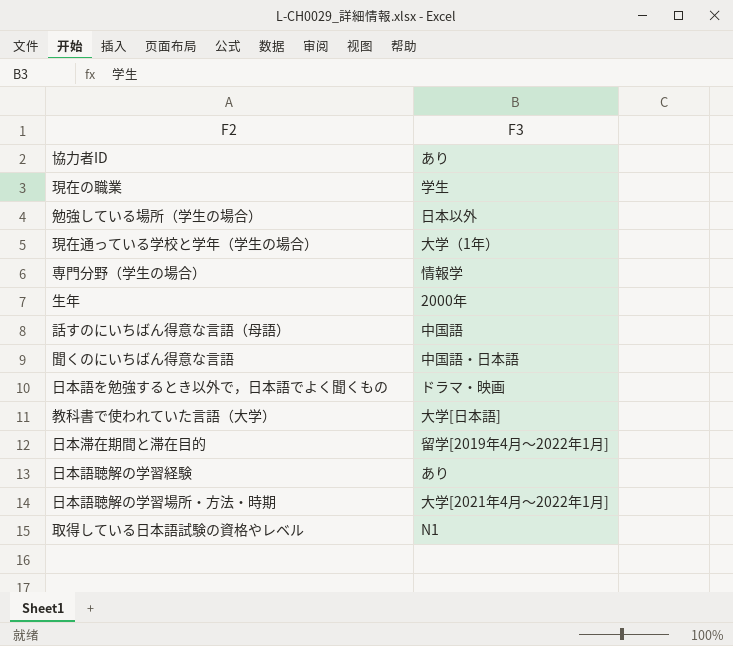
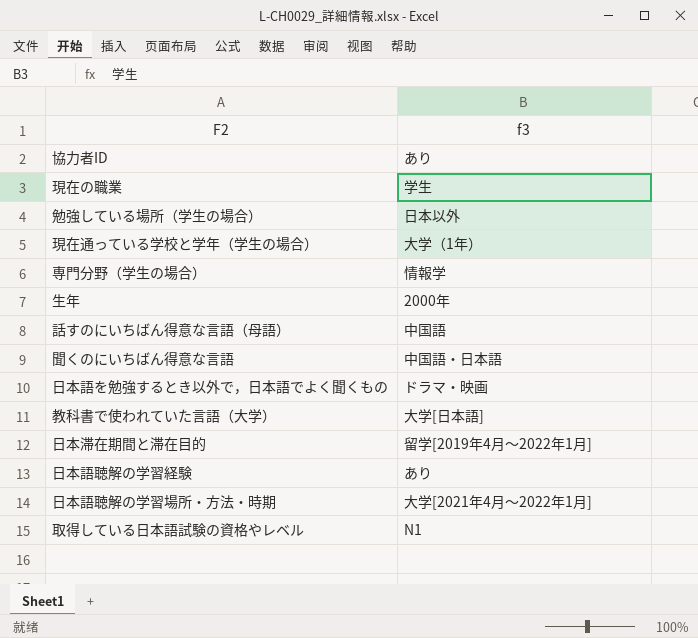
column name: F3 -> f3

